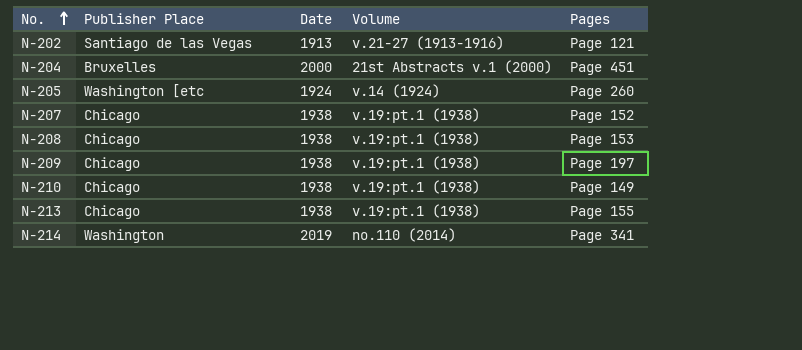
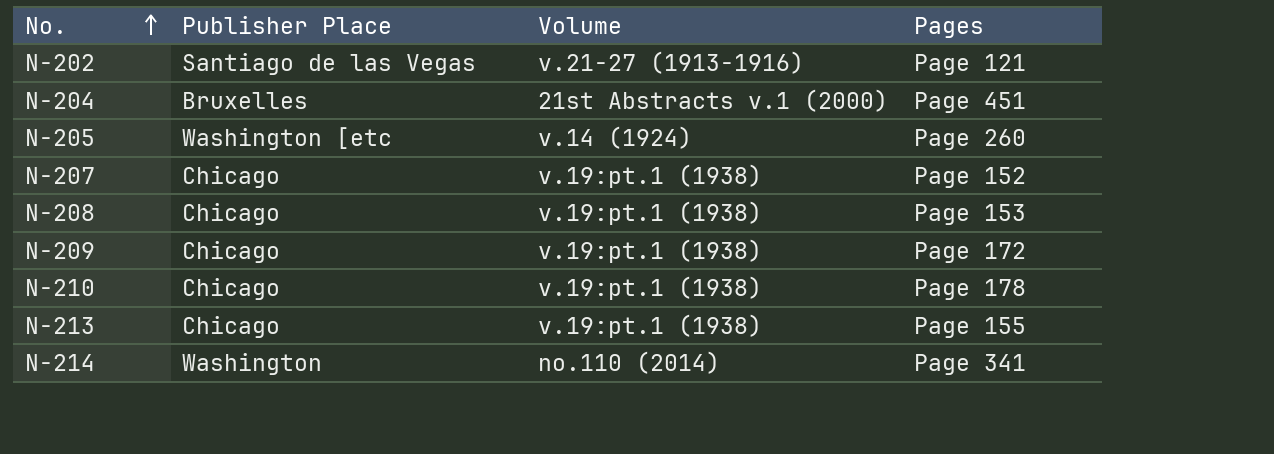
column Date | position: 3 -> none
N-209 | Pages: Page 197 -> Page 172
N-210 | Pages: Page 149 -> Page 178

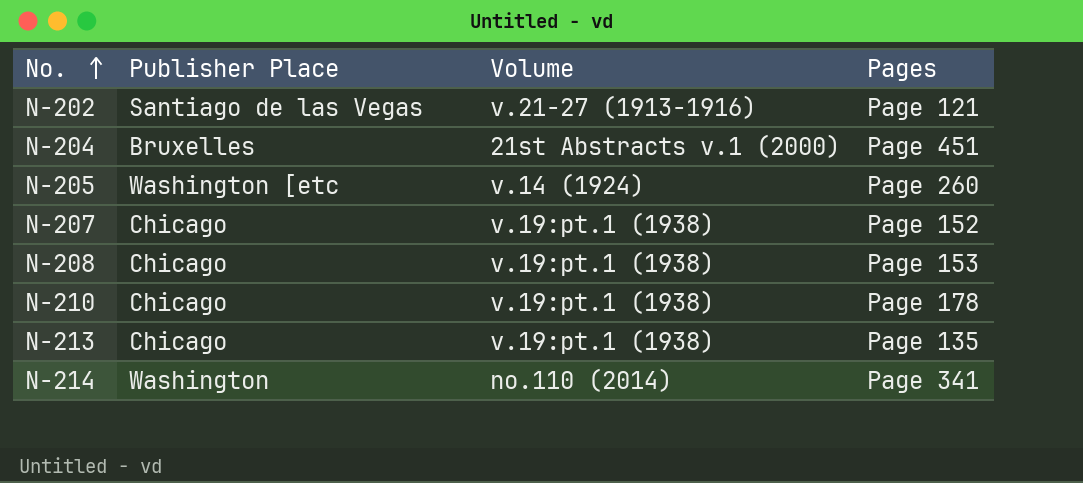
row N-209: Chicago | v.19:pt.1 (1938) | Page 172 -> none
N-213 | Pages: Page 155 -> Page 135

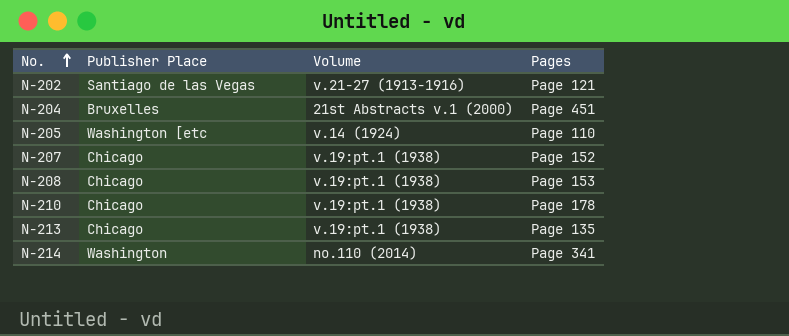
N-205 | Pages: Page 260 -> Page 110

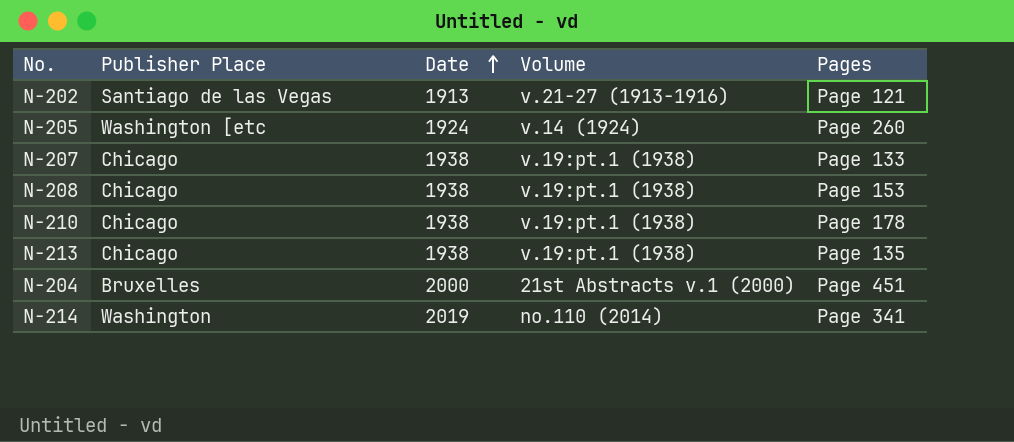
row order: No. ascending -> Date ascending
column Date | position: none -> 3
N-205 | Pages: Page 110 -> Page 260
N-207 | Pages: Page 152 -> Page 133

